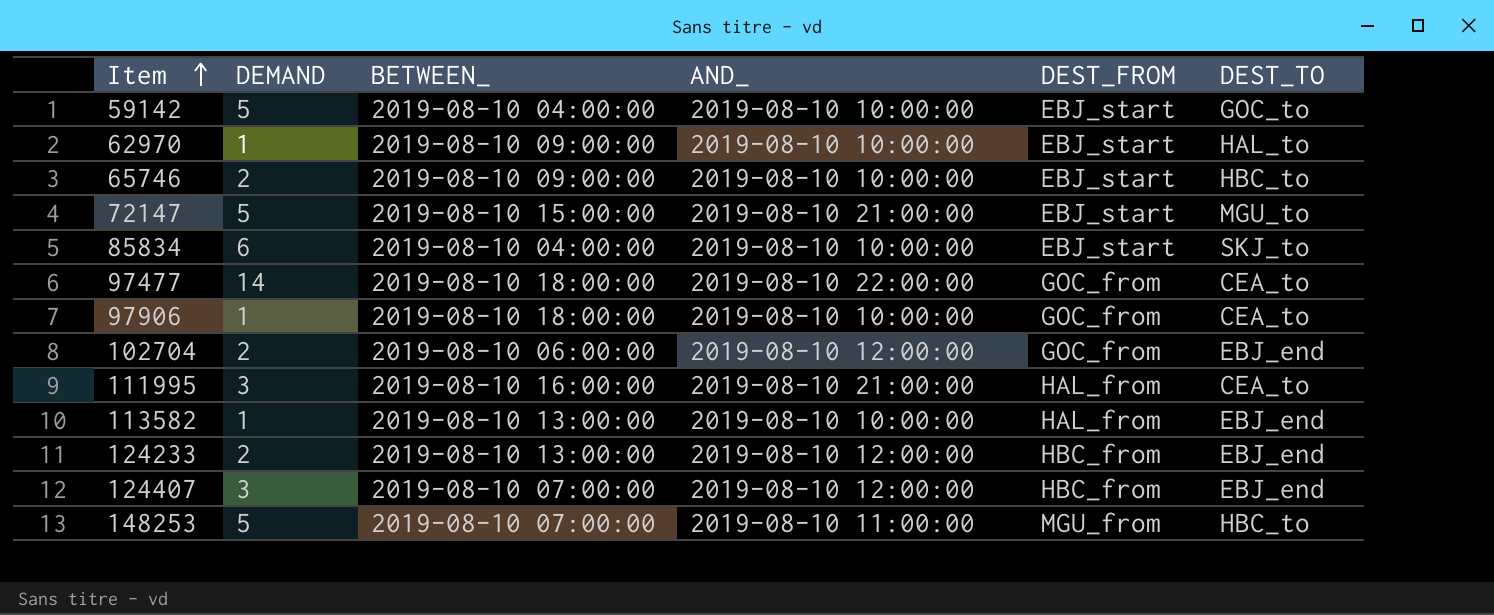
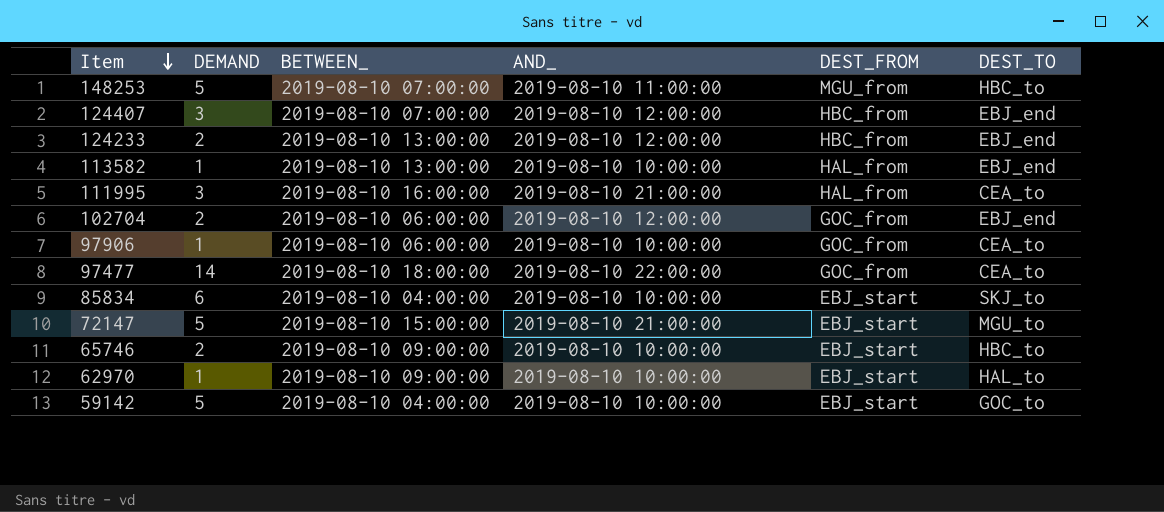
row order: Item ascending -> Item descending
97906 | BETWEEN_: 2019-08-10 18:00:00 -> 2019-08-10 06:00:00

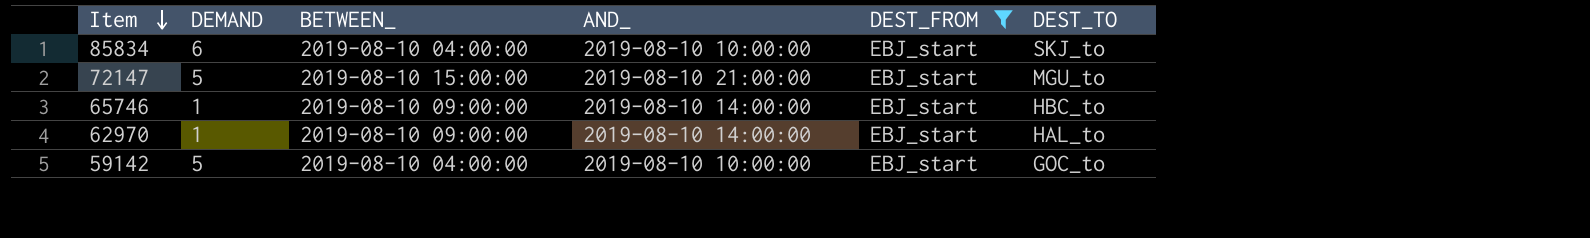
filter: none -> DEST_FROM = EBJ_start
65746 | DEMAND: 2 -> 1
65746 | AND_: 2019-08-10 10:00:00 -> 2019-08-10 14:00:00
62970 | AND_: 2019-08-10 10:00:00 -> 2019-08-10 14:00:00

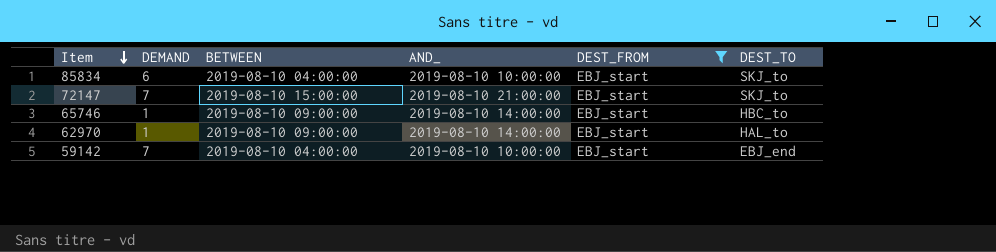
column name: BETWEEN_ -> BETWEEN
72147 | DEMAND: 5 -> 7
72147 | DEST_TO: MGU_to -> SKJ_to
59142 | DEMAND: 5 -> 7
59142 | DEST_TO: GOC_to -> EBJ_end

